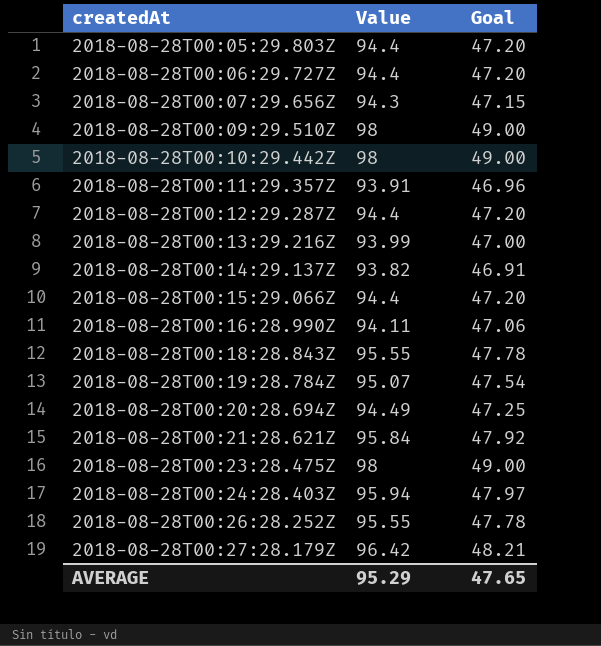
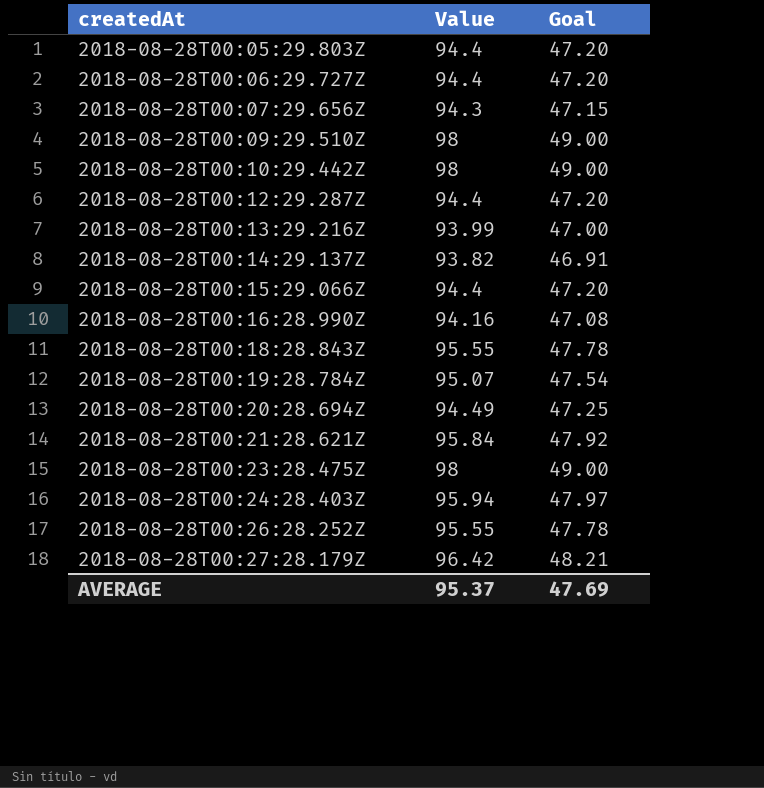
row 2018-08-28T00:11:29.357Z: 93.91 | 46.96 -> none
2018-08-28T00:16:28.990Z | Value: 94.11 -> 94.16
2018-08-28T00:16:28.990Z | Goal: 47.06 -> 47.08
AVERAGE | Value: 95.29 -> 95.37
AVERAGE | Goal: 47.65 -> 47.69

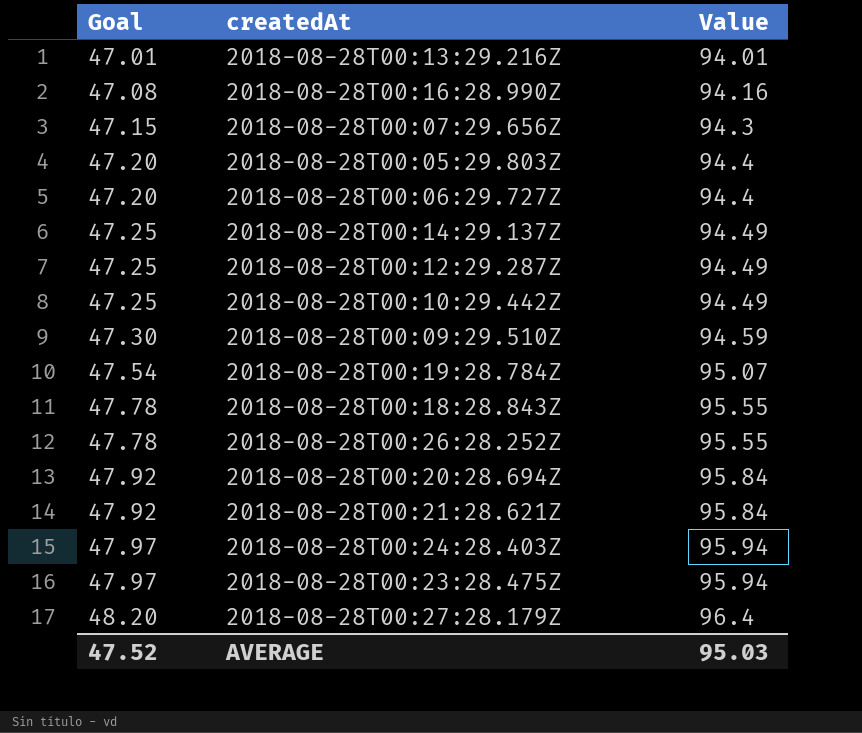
row order: createdAt ascending -> Goal ascending
column Goal | position: 3 -> 1
row 2018-08-28T00:15:29.066Z: 94.4 | 47.20 -> none
2018-08-28T00:13:29.216Z | Goal: 47.00 -> 47.01
2018-08-28T00:13:29.216Z | Value: 93.99 -> 94.01
2018-08-28T00:14:29.137Z | Goal: 46.91 -> 47.25
2018-08-28T00:14:29.137Z | Value: 93.82 -> 94.49
2018-08-28T00:12:29.287Z | Goal: 47.20 -> 47.25
2018-08-28T00:12:29.287Z | Value: 94.4 -> 94.49
2018-08-28T00:10:29.442Z | Goal: 49.00 -> 47.25
2018-08-28T00:10:29.442Z | Value: 98 -> 94.49
2018-08-28T00:09:29.510Z | Goal: 49.00 -> 47.30
2018-08-28T00:09:29.510Z | Value: 98 -> 94.59
2018-08-28T00:20:28.694Z | Goal: 47.25 -> 47.92
2018-08-28T00:20:28.694Z | Value: 94.49 -> 95.84
2018-08-28T00:23:28.475Z | Goal: 49.00 -> 47.97
2018-08-28T00:23:28.475Z | Value: 98 -> 95.94
2018-08-28T00:27:28.179Z | Goal: 48.21 -> 48.20
2018-08-28T00:27:28.179Z | Value: 96.42 -> 96.4
AVERAGE | Goal: 47.69 -> 47.52
AVERAGE | Value: 95.37 -> 95.03

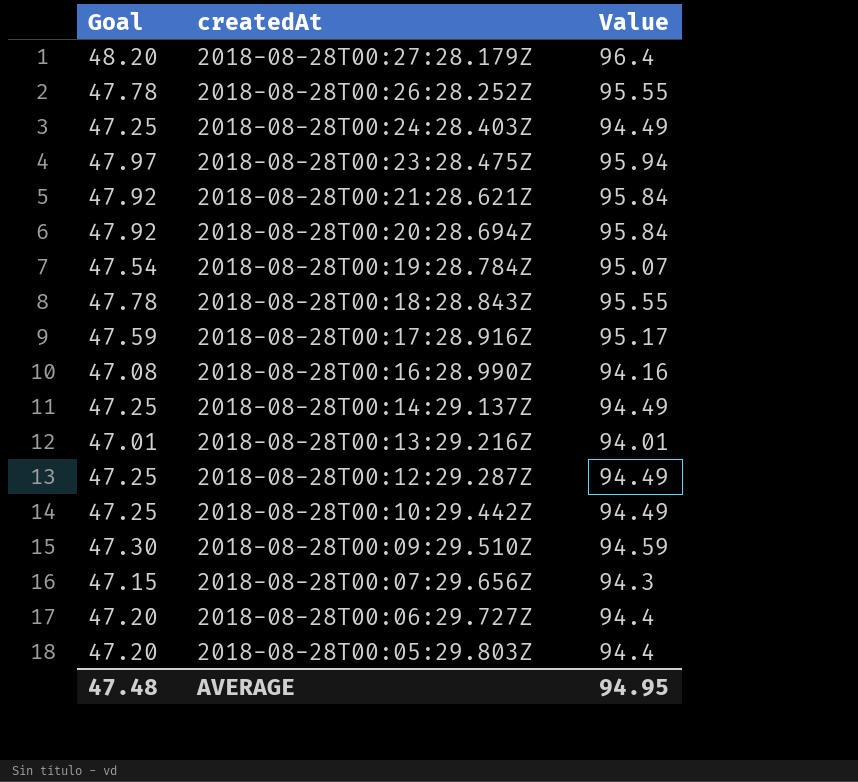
row order: Goal ascending -> createdAt descending
2018-08-28T00:24:28.403Z | Goal: 47.97 -> 47.25
2018-08-28T00:24:28.403Z | Value: 95.94 -> 94.49
row 2018-08-28T00:17:28.916Z: none -> 47.59 | 95.17
AVERAGE | Goal: 47.52 -> 47.48
AVERAGE | Value: 95.03 -> 94.95

